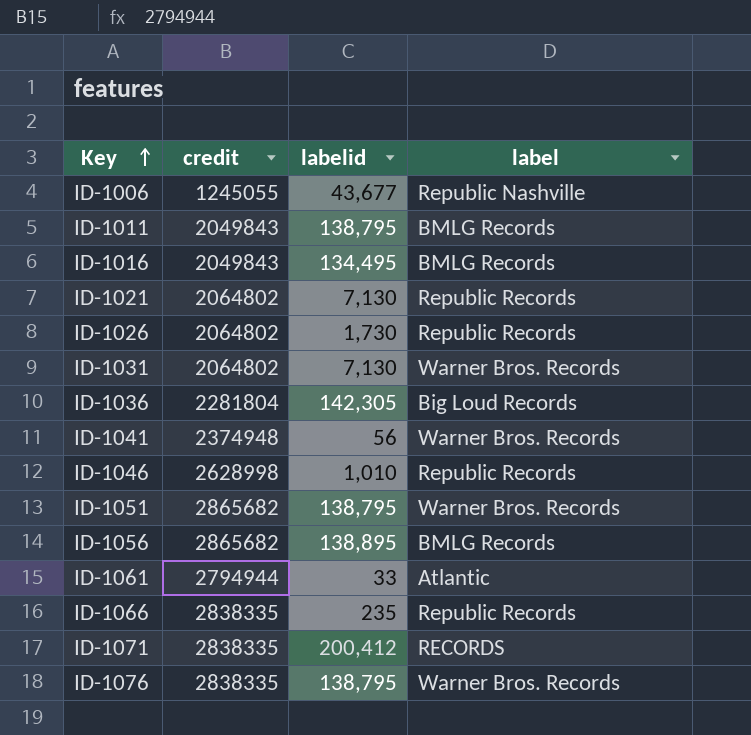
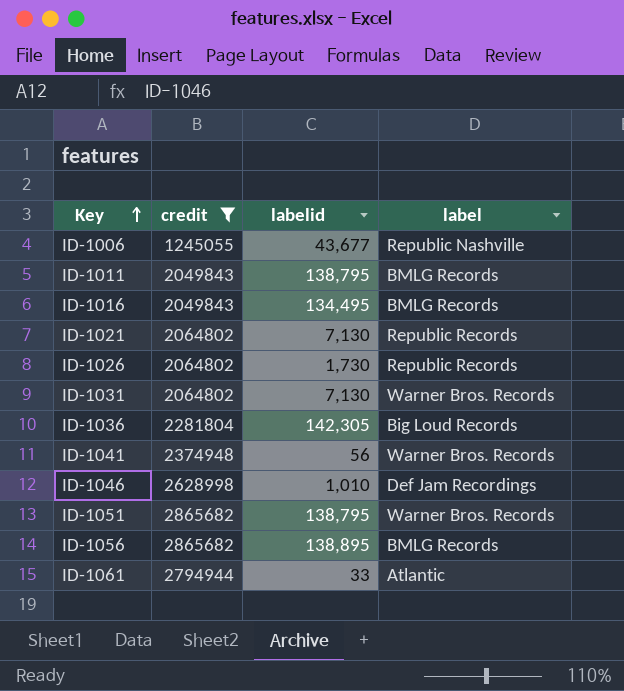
filter: none -> credit != 2838335
ID-1046 | label: Republic Records -> Def Jam Recordings

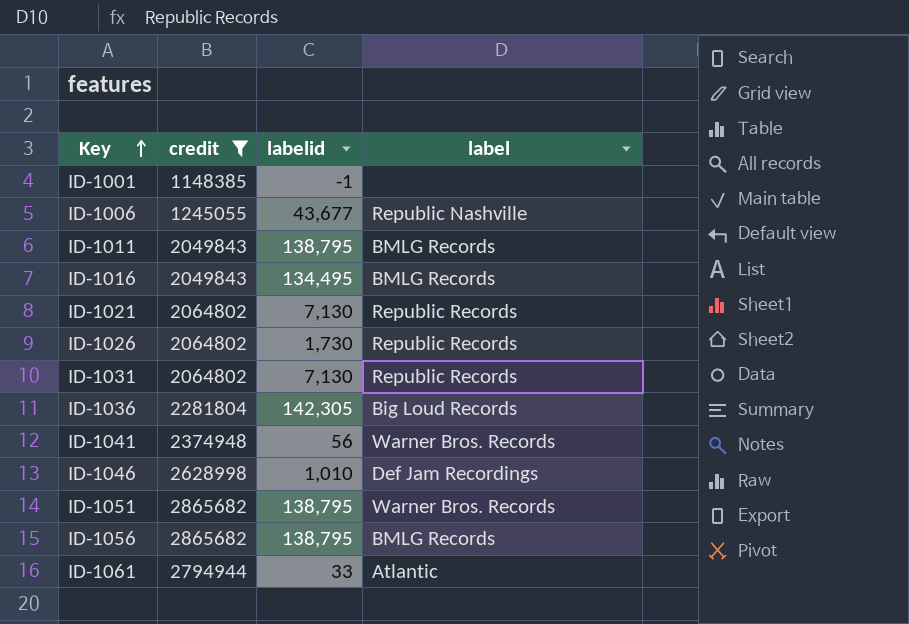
row ID-1001: none -> 1148385 | -1 | none
ID-1031 | label: Warner Bros. Records -> Republic Records
ID-1056 | labelid: 138,895 -> 138,795

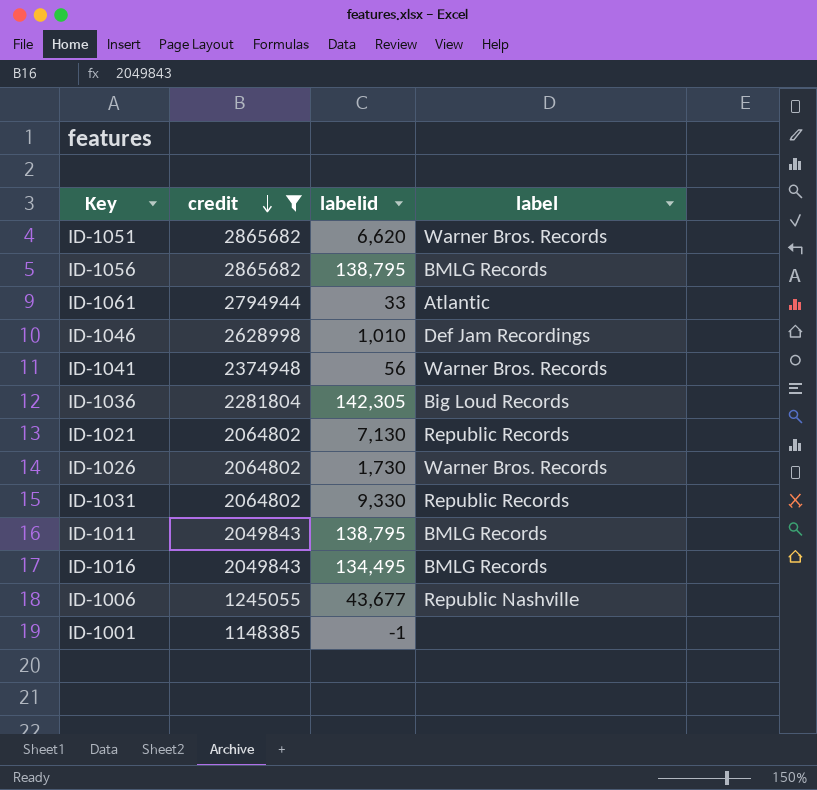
row order: Key ascending -> credit descending
ID-1051 | labelid: 138,795 -> 6,620
ID-1026 | label: Republic Records -> Warner Bros. Records
ID-1031 | labelid: 7,130 -> 9,330

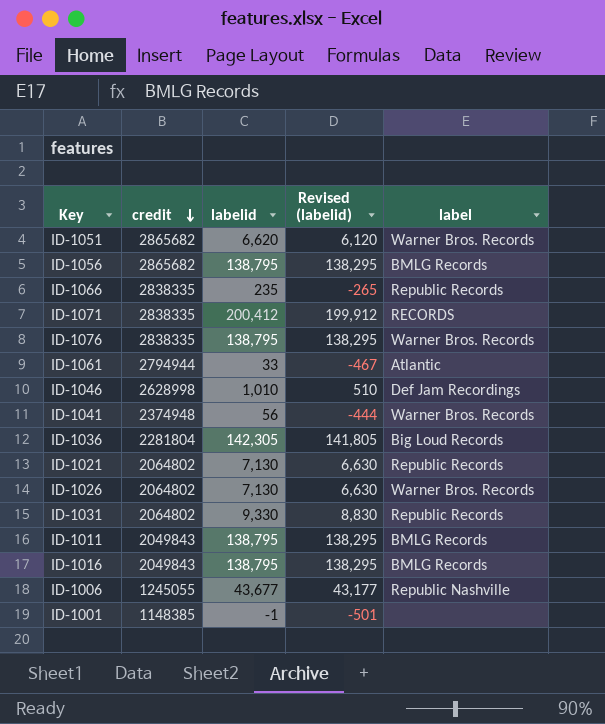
filter: credit != 2838335 -> none
column Revised (labelid) | formula: none -> [labelid] - 500
ID-1026 | labelid: 1,730 -> 7,130
ID-1016 | labelid: 134,495 -> 138,795

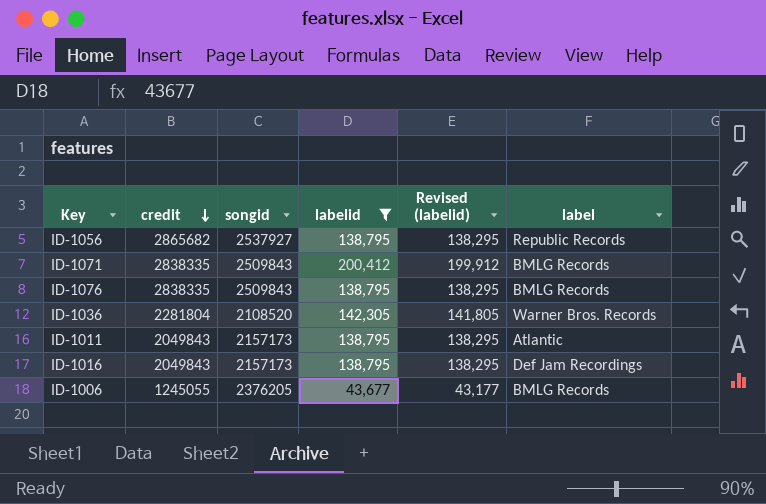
filter: none -> labelid >= 43,677
column songid | position: none -> 3
ID-1056 | label: BMLG Records -> Republic Records
ID-1071 | label: RECORDS -> BMLG Records
ID-1076 | label: Warner Bros. Records -> BMLG Records
ID-1036 | label: Big Loud Records -> Warner Bros. Records
ID-1011 | label: BMLG Records -> Atlantic
ID-1016 | label: BMLG Records -> Def Jam Recordings
ID-1006 | label: Republic Nashville -> BMLG Records

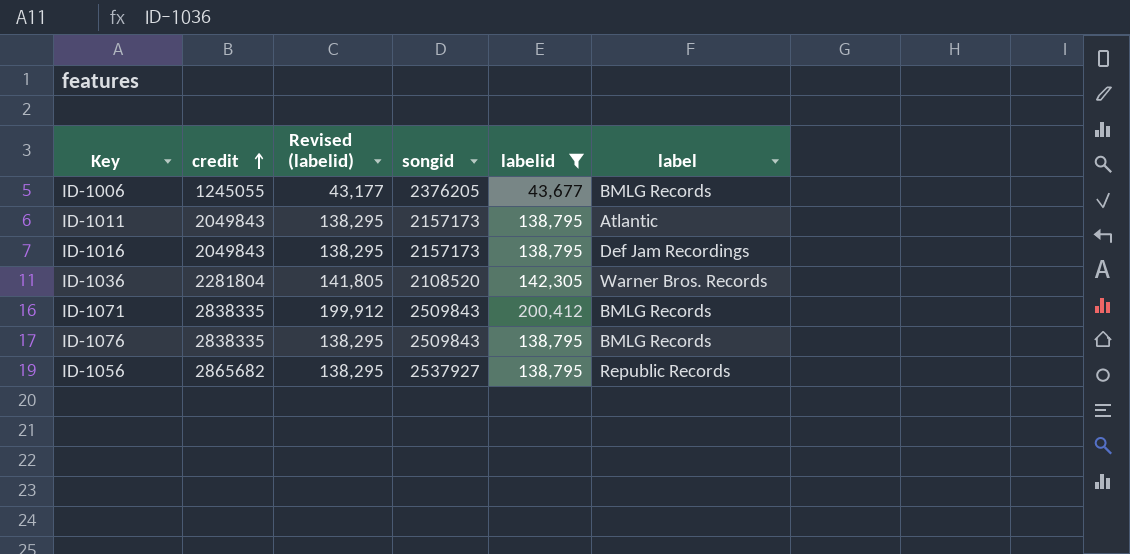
row order: credit descending -> credit ascending
column Revised (labelid) | position: 5 -> 3

